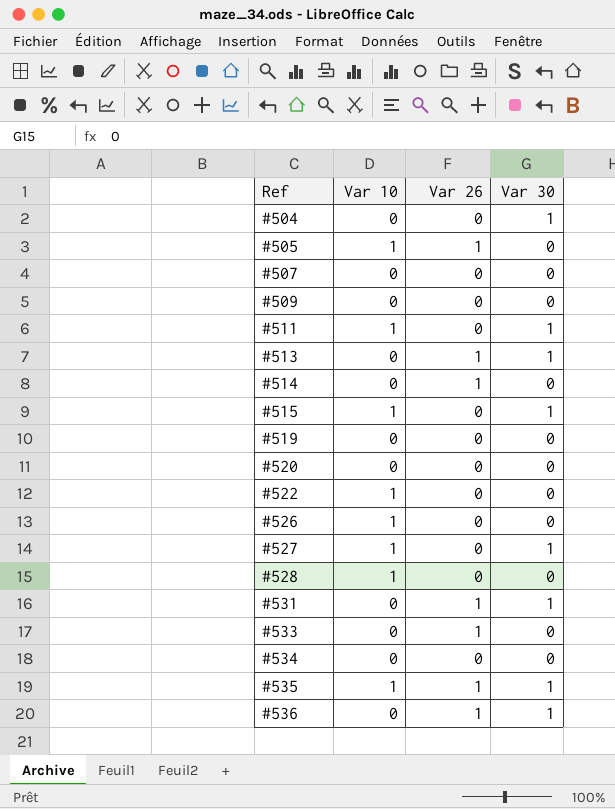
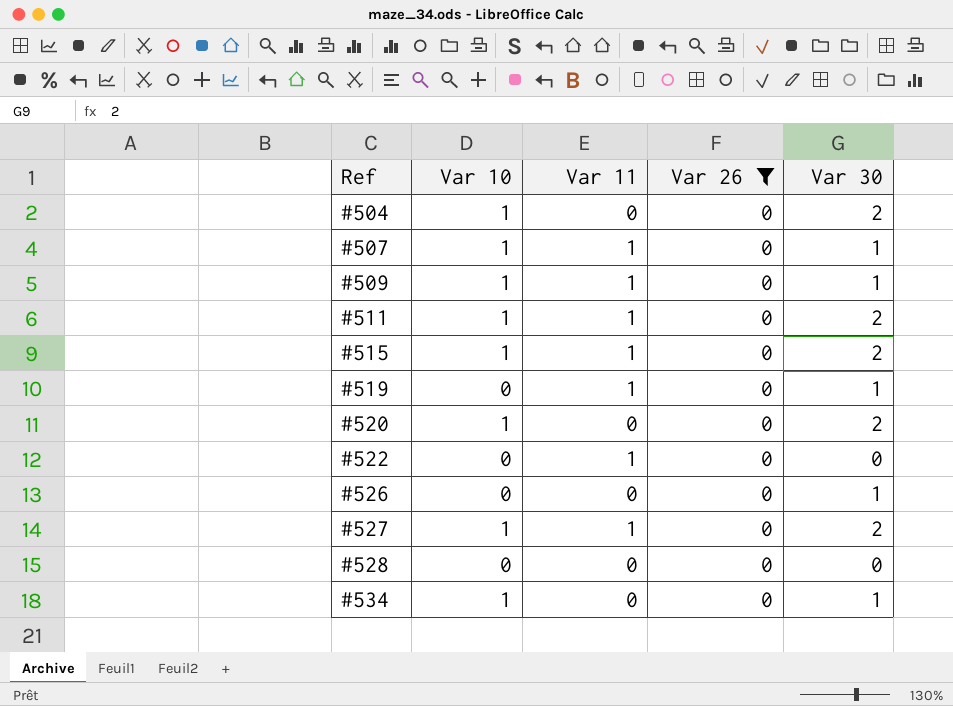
filter: none -> Var 26 = 0
column Var 11 | position: none -> 3
#504 | Var 10: 0 -> 1
#504 | Var 30: 1 -> 2
#507 | Var 10: 0 -> 1
#507 | Var 30: 0 -> 1
#509 | Var 10: 0 -> 1
#509 | Var 30: 0 -> 1
#511 | Var 30: 1 -> 2
#515 | Var 30: 1 -> 2
#519 | Var 30: 0 -> 1
#520 | Var 10: 0 -> 1
#520 | Var 30: 0 -> 2
#522 | Var 10: 1 -> 0
#526 | Var 10: 1 -> 0
#526 | Var 30: 0 -> 1
#527 | Var 30: 1 -> 2
#528 | Var 10: 1 -> 0
#534 | Var 10: 0 -> 1
#534 | Var 30: 0 -> 1

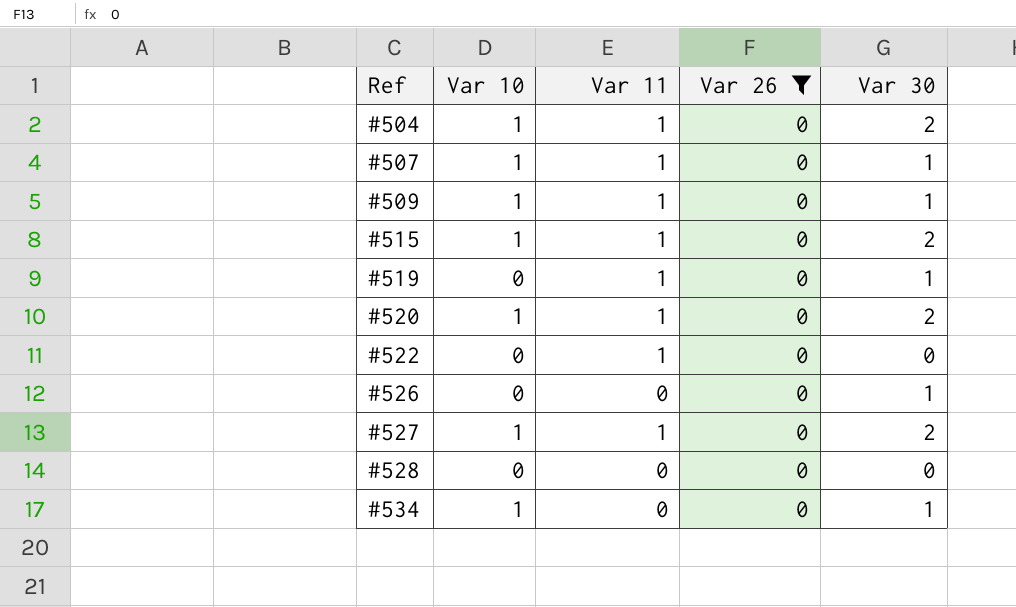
row #511: 1 | 1 | 0 | 2 -> none
#504 | Var 11: 0 -> 1
#520 | Var 11: 0 -> 1

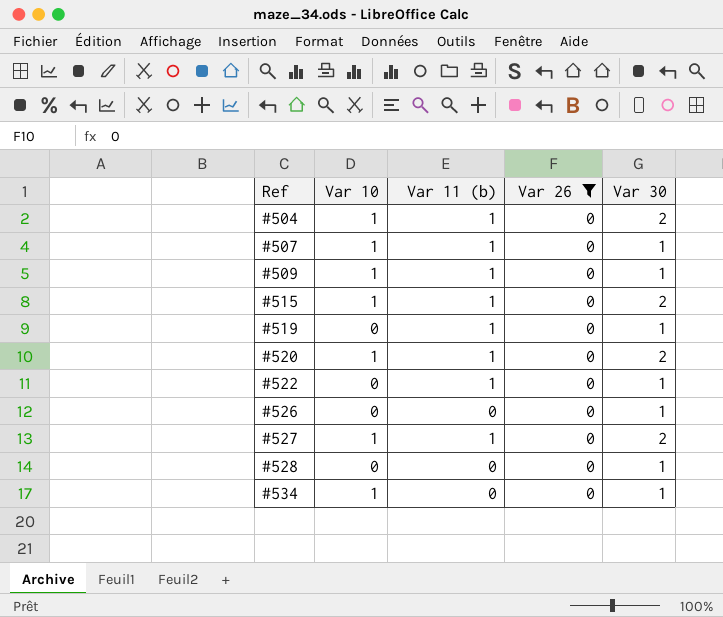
column name: Var 11 -> Var 11 (b)
#522 | Var 30: 0 -> 1
#528 | Var 30: 0 -> 1

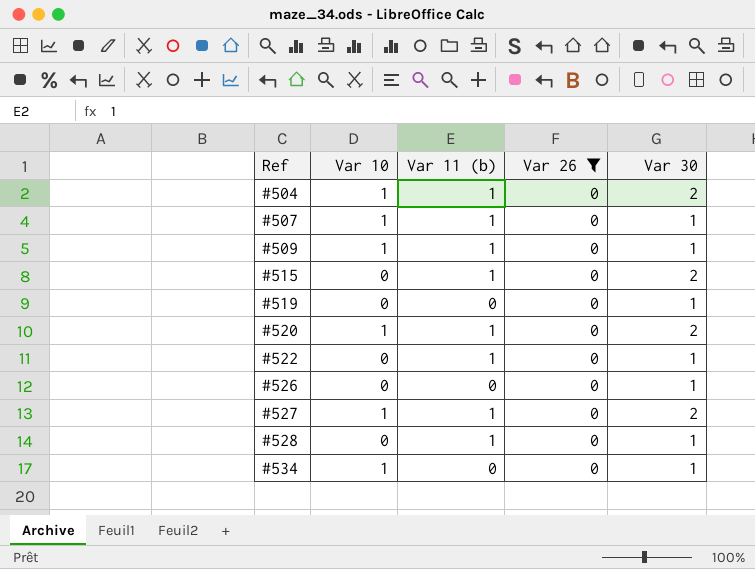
#515 | Var 10: 1 -> 0
#519 | Var 11 (b): 1 -> 0
#528 | Var 11 (b): 0 -> 1

